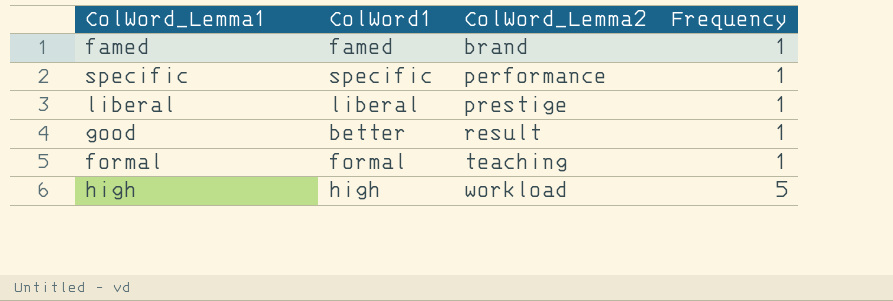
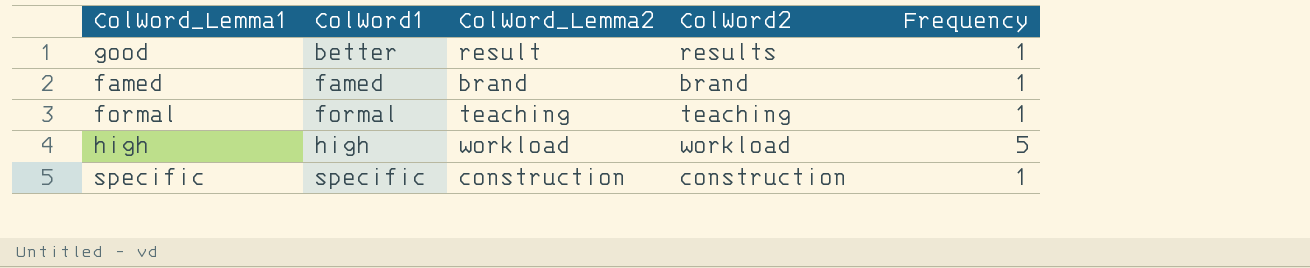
row order: ColWord_Lemma2 ascending -> ColWord1 ascending
column ColWord2 | position: none -> 4
row liberal: liberal | prestige | 1 -> none
specific | ColWord_Lemma2: performance -> construction

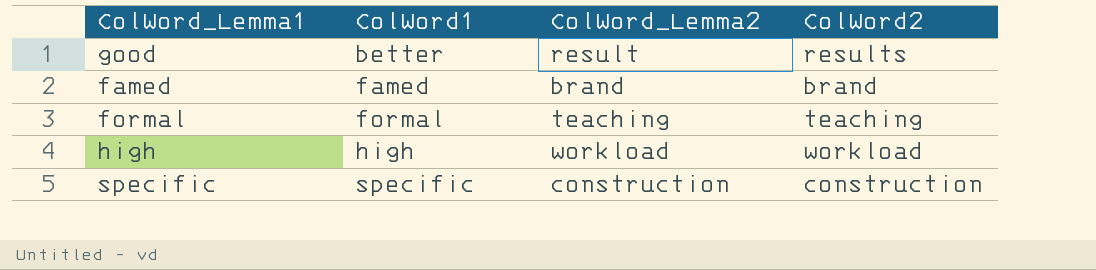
column Frequency | position: 5 -> none

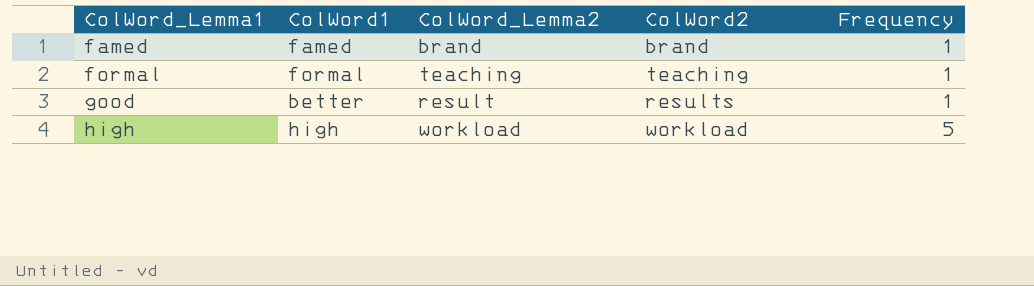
row order: ColWord1 ascending -> ColWord_Lemma1 ascending
column Frequency | position: none -> 5
row specific: specific | construction | construction -> none

